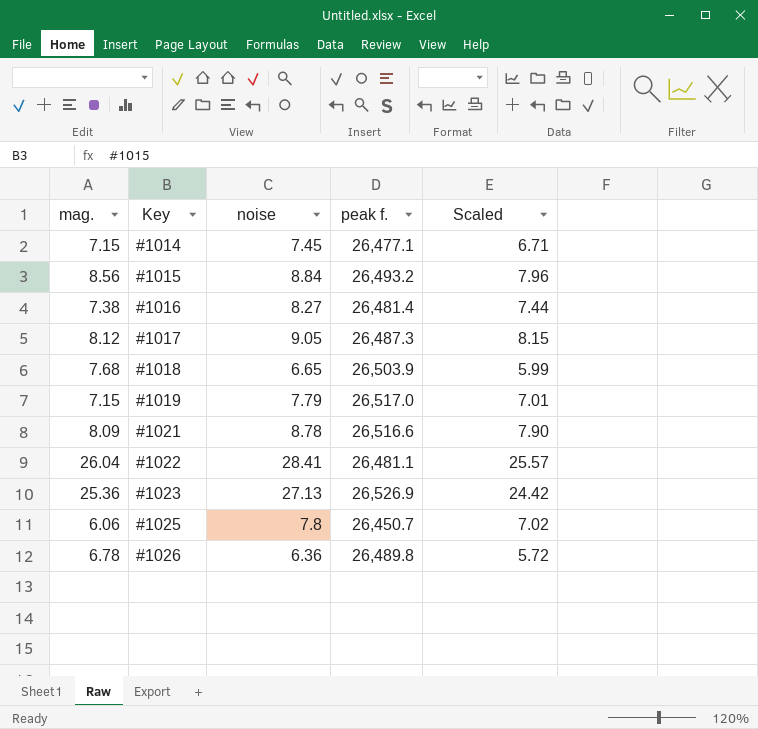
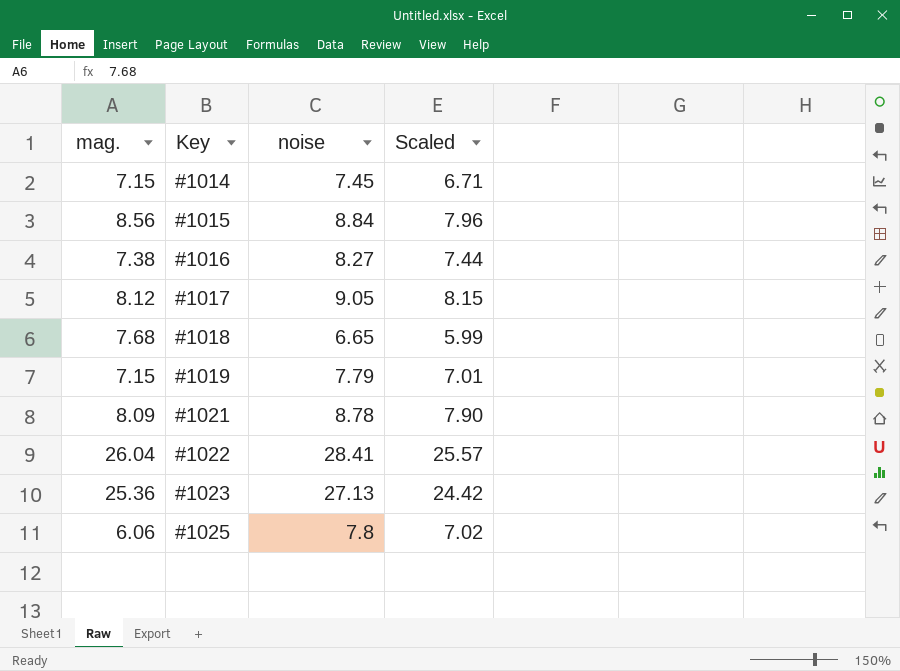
column peak f. | position: 4 -> none
row #1026: 6.78 | 6.36 | 26,489.8 | 5.72 -> none

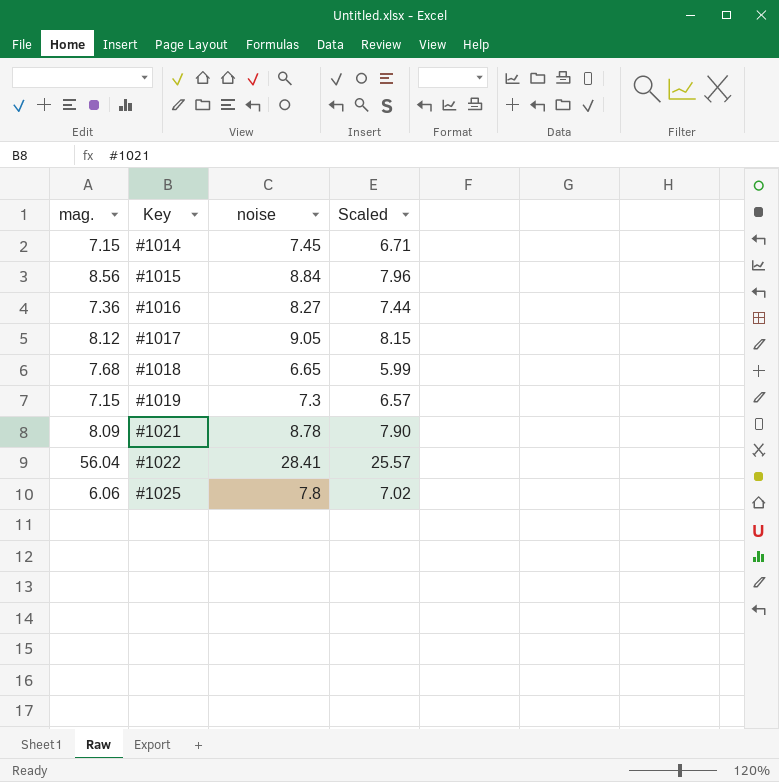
row #1023: 25.36 | 27.13 | 24.42 -> none
#1016 | mag.: 7.38 -> 7.36
#1019 | noise: 7.79 -> 7.3
#1019 | Scaled: 7.01 -> 6.57
#1022 | mag.: 26.04 -> 56.04

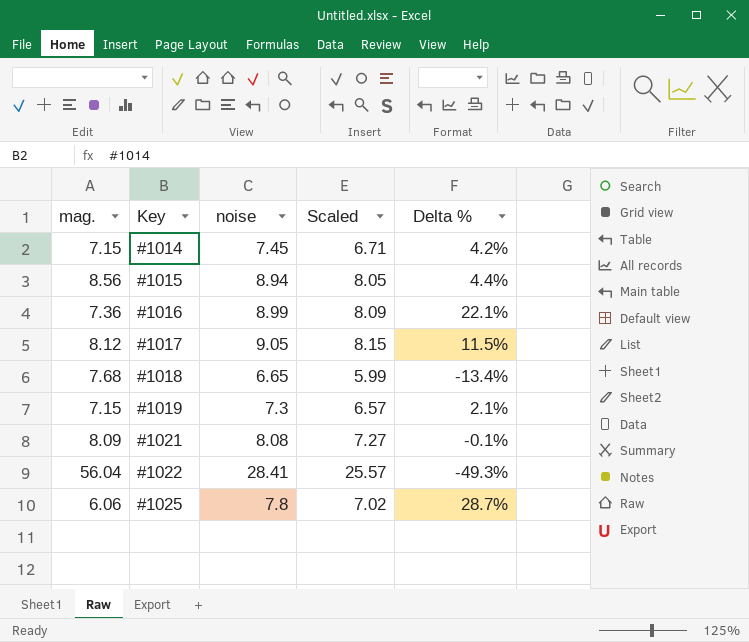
column Delta % | formula: none -> ([noise] - [mag.]) / [mag.]
#1015 | noise: 8.84 -> 8.94
#1015 | Scaled: 7.96 -> 8.05
#1016 | noise: 8.27 -> 8.99
#1016 | Scaled: 7.44 -> 8.09
#1021 | noise: 8.78 -> 8.08
#1021 | Scaled: 7.90 -> 7.27

